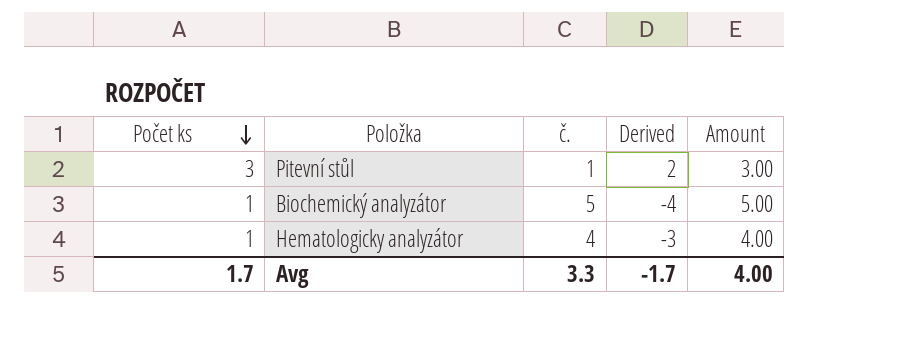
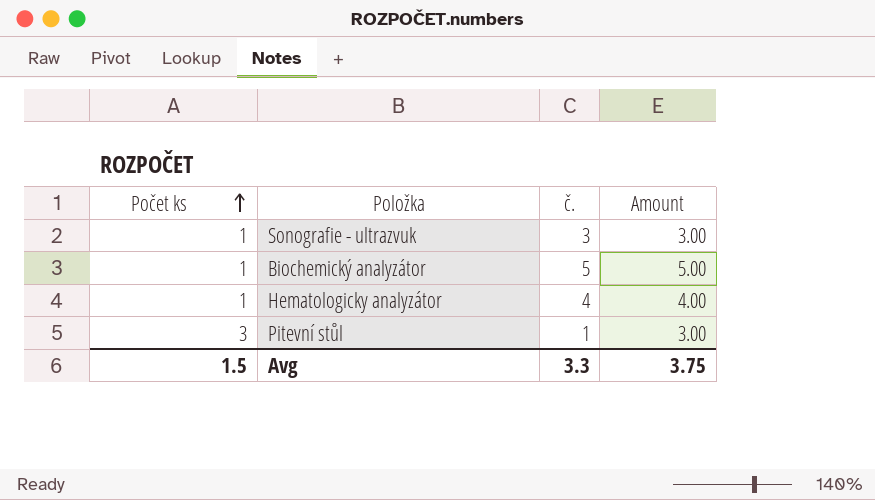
row order: Počet ks descending -> Počet ks ascending
column Derived | formula: [Počet ks] - [č.] -> none
row Sonografie - ultrazvuk: none -> 1 | 3 | 3.00
Avg | Počet ks: 1.7 -> 1.5
Avg | Amount: 4.00 -> 3.75

